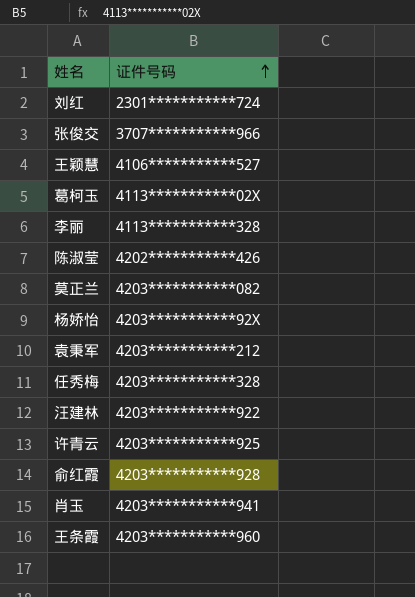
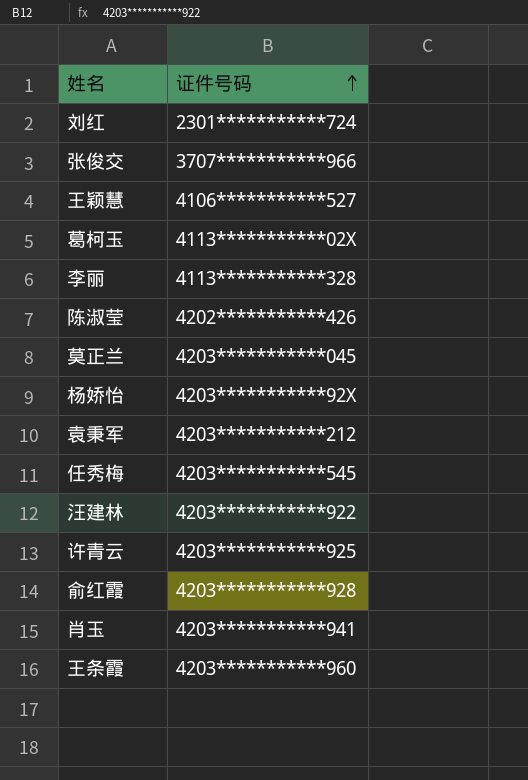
莫正兰 | 证件号码: 4203***********082 -> 4203***********045
任秀梅 | 证件号码: 4203***********328 -> 4203***********545

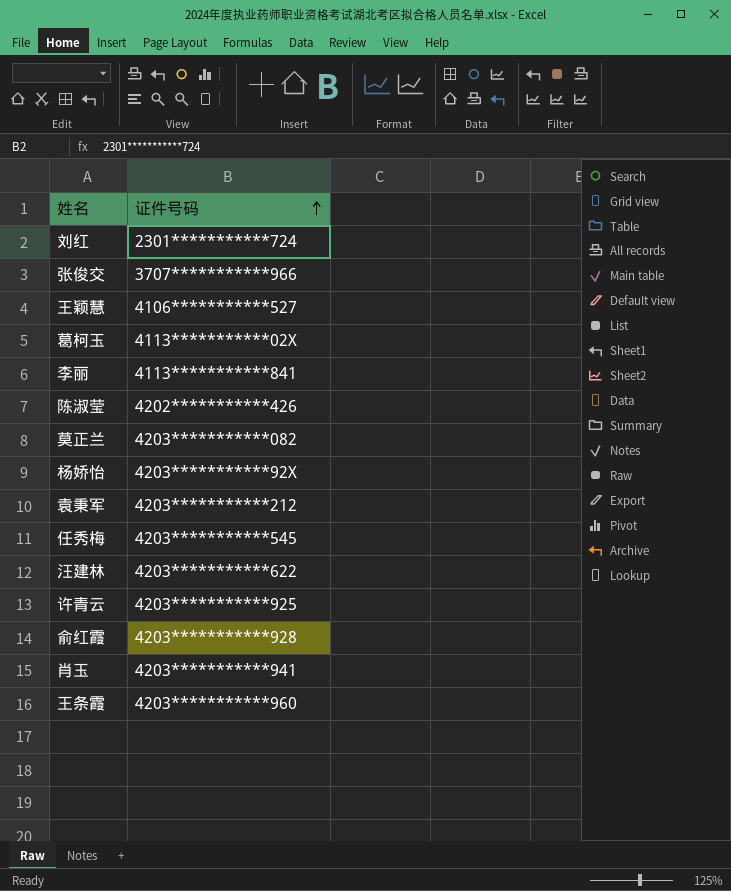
李丽 | 证件号码: 4113***********328 -> 4113***********841
莫正兰 | 证件号码: 4203***********045 -> 4203***********082
汪建林 | 证件号码: 4203***********922 -> 4203***********622

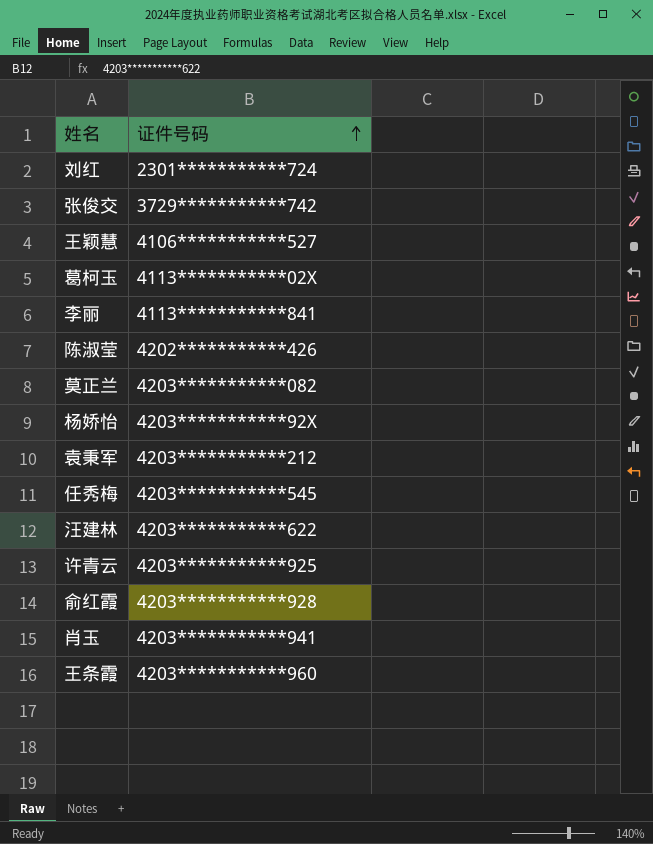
张俊交 | 证件号码: 3707***********966 -> 3729***********742

